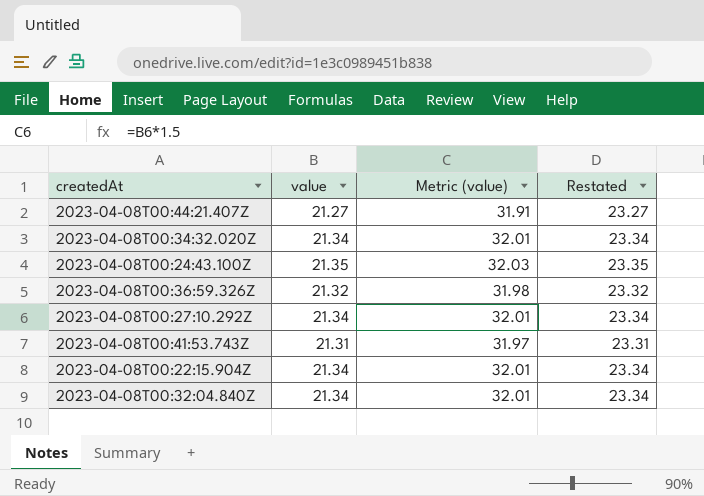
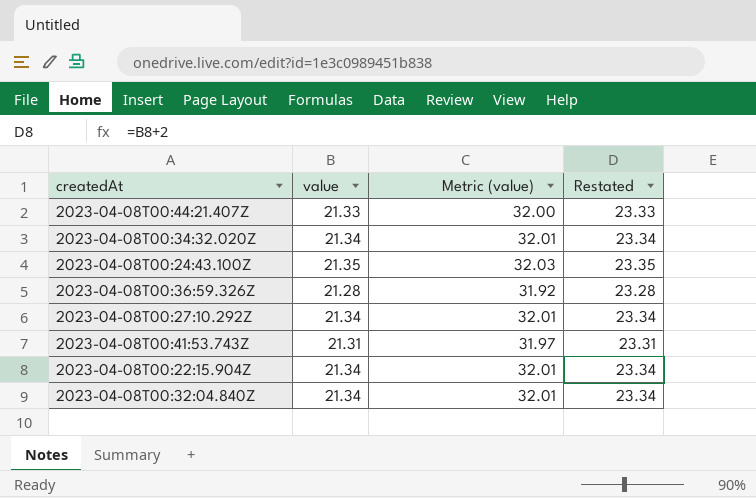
2023-04-08T00:44:21.407Z | value: 21.27 -> 21.33
2023-04-08T00:44:21.407Z | Metric (value): 31.91 -> 32.00
2023-04-08T00:44:21.407Z | Restated: 23.27 -> 23.33
2023-04-08T00:36:59.326Z | value: 21.32 -> 21.28
2023-04-08T00:36:59.326Z | Metric (value): 31.98 -> 31.92
2023-04-08T00:36:59.326Z | Restated: 23.32 -> 23.28

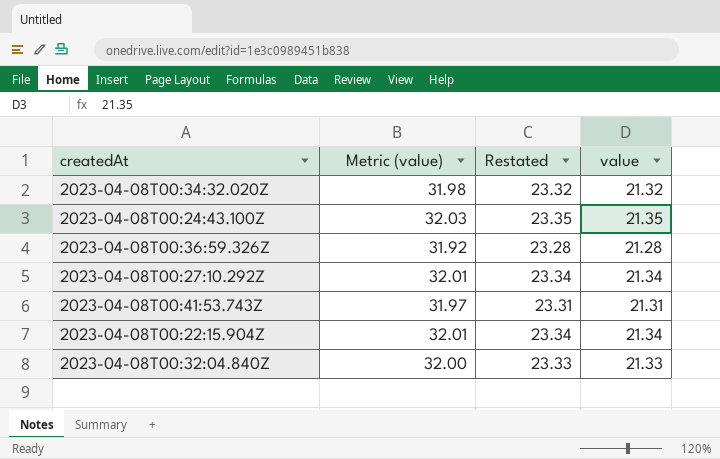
column value | position: 2 -> 4
row 2023-04-08T00:44:21.407Z: 21.33 | 32.00 | 23.33 -> none
2023-04-08T00:34:32.020Z | Metric (value): 32.01 -> 31.98
2023-04-08T00:34:32.020Z | Restated: 23.34 -> 23.32
2023-04-08T00:34:32.020Z | value: 21.34 -> 21.32
2023-04-08T00:32:04.840Z | Metric (value): 32.01 -> 32.00
2023-04-08T00:32:04.840Z | Restated: 23.34 -> 23.33
2023-04-08T00:32:04.840Z | value: 21.34 -> 21.33

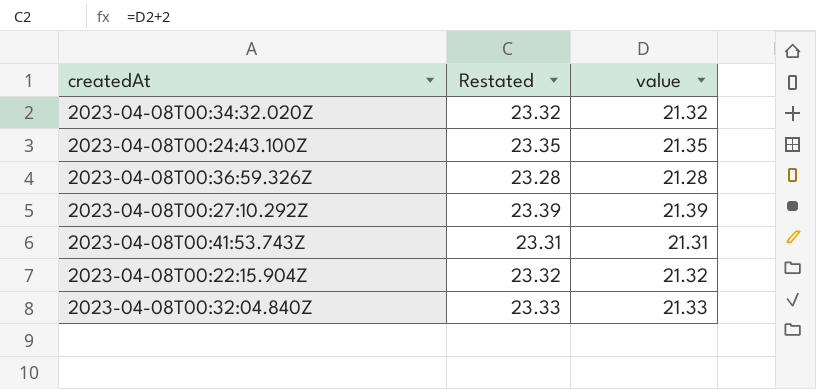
column Metric (value) | formula: [value] * 1.5 -> none
2023-04-08T00:27:10.292Z | Restated: 23.34 -> 23.39
2023-04-08T00:27:10.292Z | value: 21.34 -> 21.39
2023-04-08T00:22:15.904Z | Restated: 23.34 -> 23.32
2023-04-08T00:22:15.904Z | value: 21.34 -> 21.32

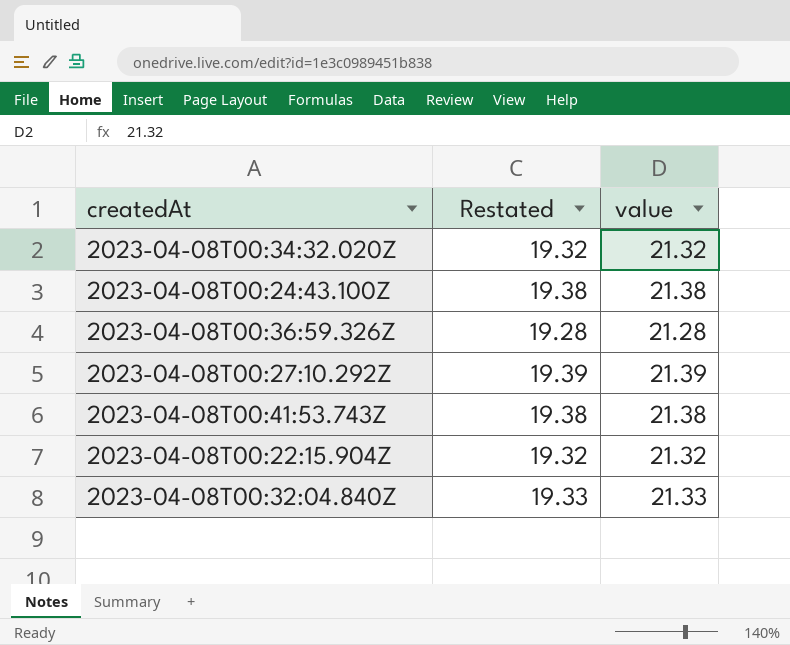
column Restated | formula: [value] + 2 -> [value] - 2
2023-04-08T00:24:43.100Z | value: 21.35 -> 21.38
2023-04-08T00:41:53.743Z | value: 21.31 -> 21.38

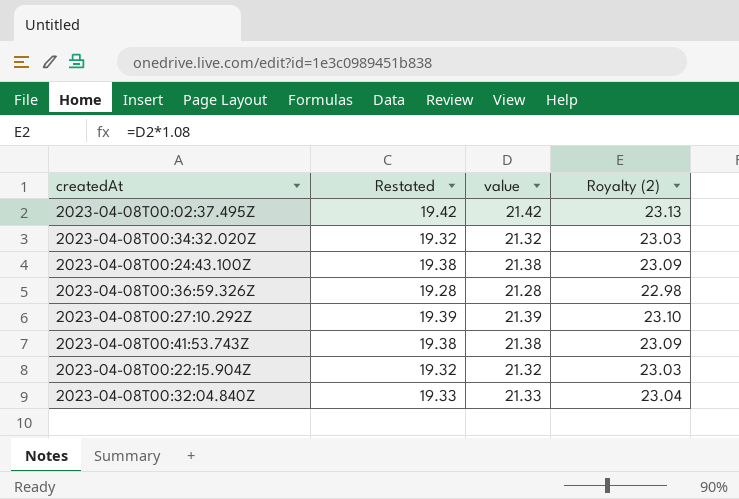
column Royalty (2) | formula: none -> [value] * 1.08
row 2023-04-08T00:02:37.495Z: none -> 19.42 | 21.42 | 23.13

